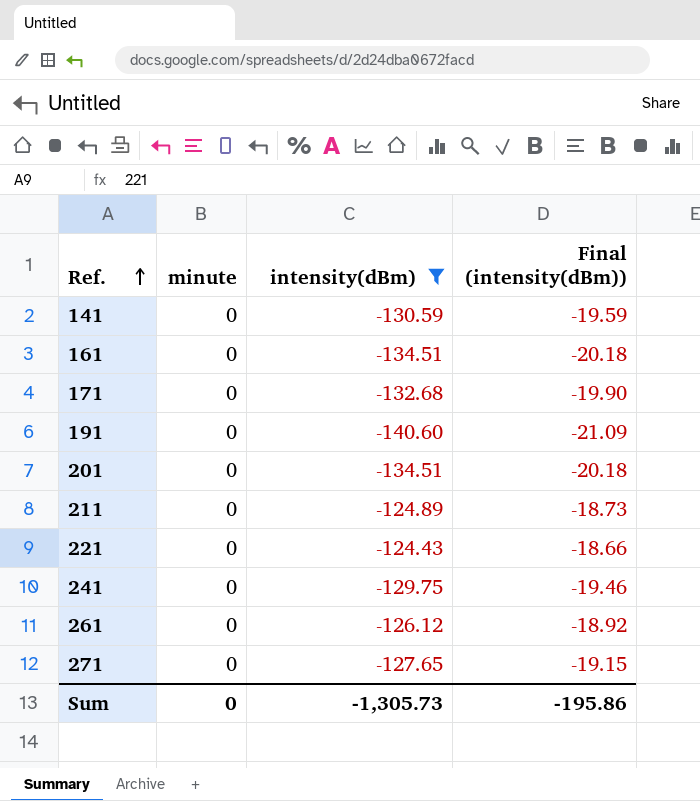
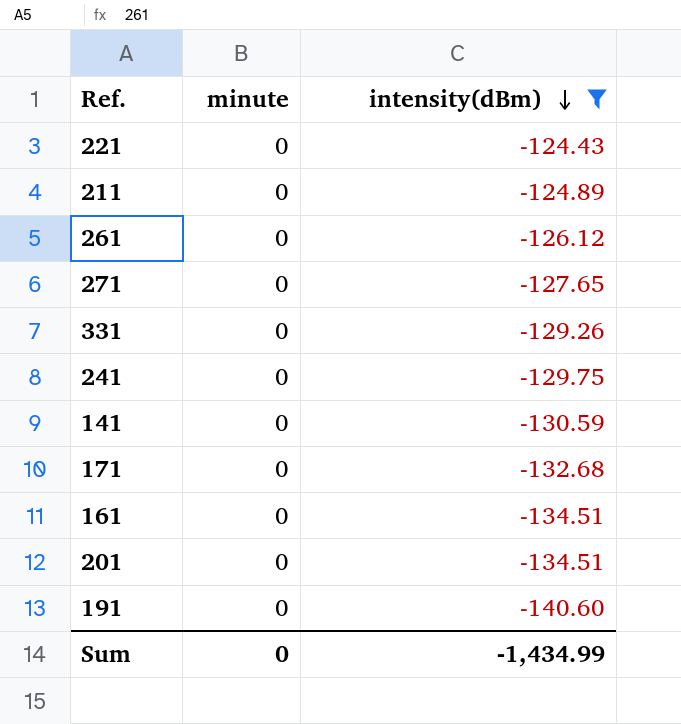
row order: Ref. ascending -> intensity(dBm) descending
column Final (intensity(dBm)) | formula: [intensity(dBm)] * 0.15 -> none
row 331: none -> 0 | -129.26
Sum | intensity(dBm): -1,305.73 -> -1,434.99

